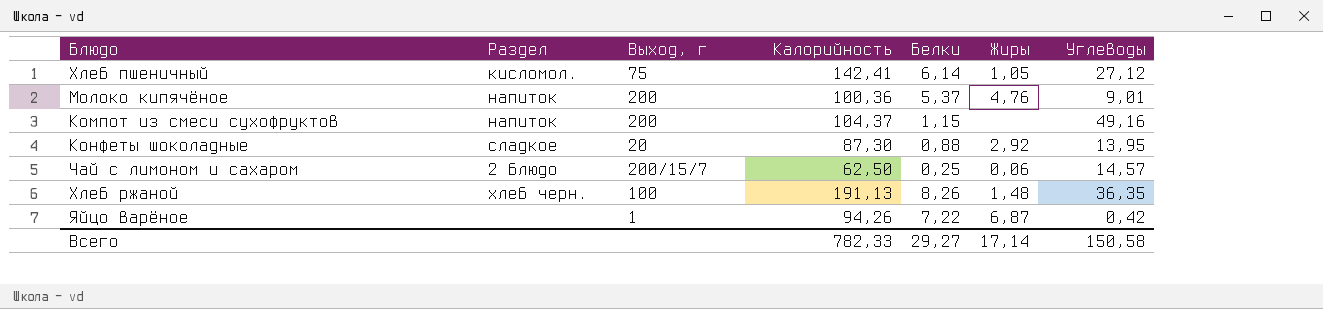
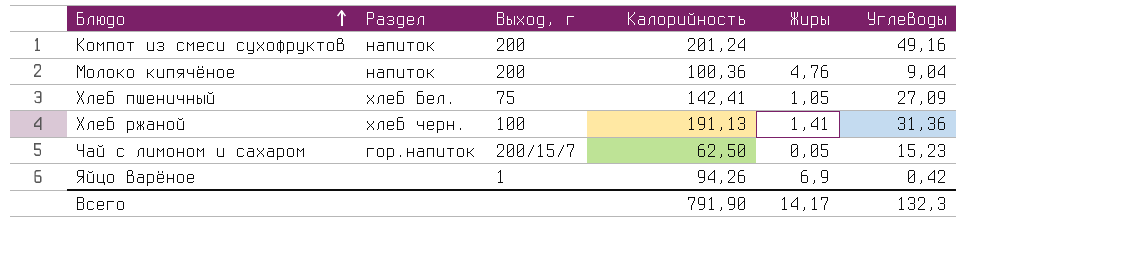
row order: none -> Блюдо ascending
column Белки | position: 5 -> none
row Конфеты шоколадные: сладкое | 20 | 87,30 | 0,88 | 2,92 | 13,95 -> none
Компот из смеси сухофруктов | Калорийность: 104,37 -> 201,24
Молоко кипячёное | Углеводы: 9,01 -> 9,04
Хлеб пшеничный | Раздел: кисломол. -> хлеб бел.
Хлеб пшеничный | Углеводы: 27,12 -> 27,09
Хлеб ржаной | Жиры: 1,48 -> 1,41
Хлеб ржаной | Углеводы: 36,35 -> 31,36
Чай с лимоном и сахаром | Раздел: 2 блюдо -> гор.напиток
Чай с лимоном и сахаром | Жиры: 0,06 -> 0,05
Чай с лимоном и сахаром | Углеводы: 14,57 -> 15,23
Яйцо варёное | Жиры: 6,87 -> 6,9
Всего | Калорийность: 782,33 -> 791,90
Всего | Жиры: 17,14 -> 14,17
Всего | Углеводы: 150,58 -> 132,3

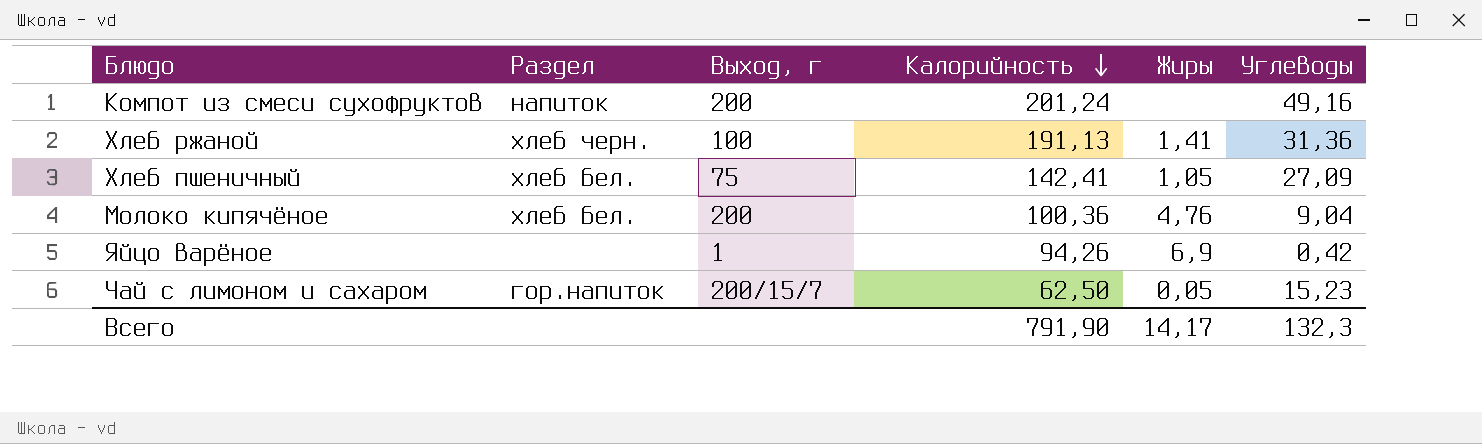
row order: Блюдо ascending -> Калорийность descending
Молоко кипячёное | Раздел: напиток -> хлеб бел.

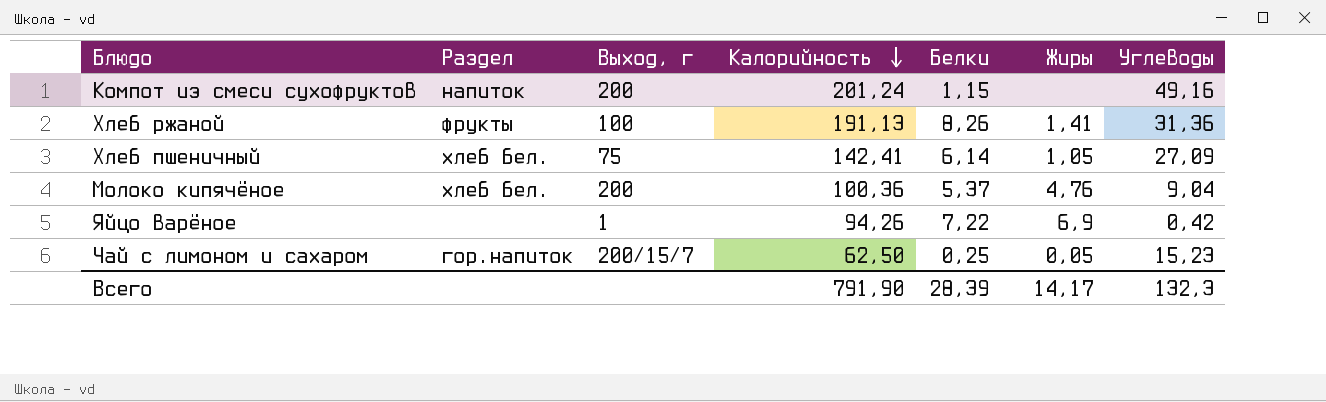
column Белки | position: none -> 5
Хлеб ржаной | Раздел: хлеб черн. -> фрукты

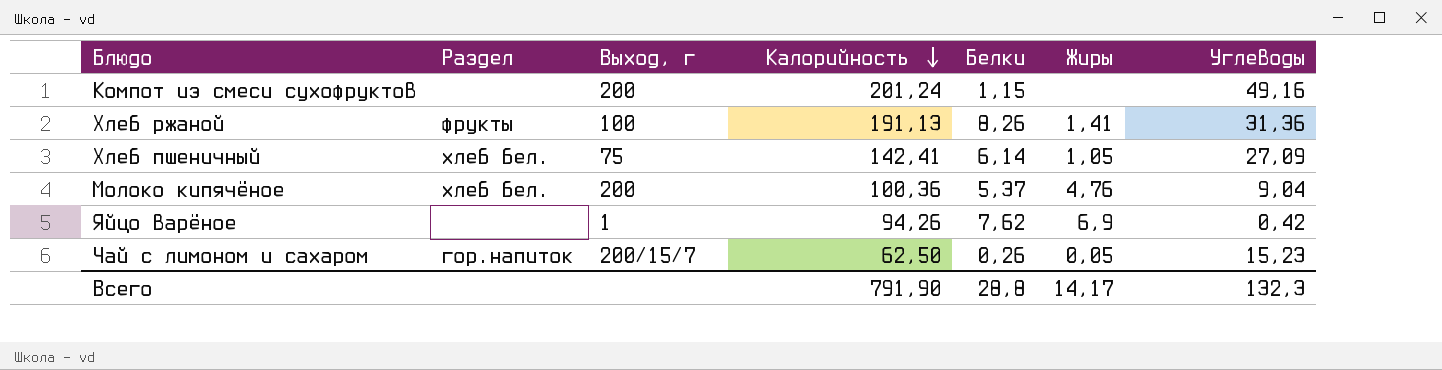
Компот из смеси сухофруктов | Раздел: напиток -> none
Яйцо варёное | Белки: 7,22 -> 7,62
Чай с лимоном и сахаром | Белки: 0,25 -> 0,26
Всего | Белки: 28,39 -> 28,8

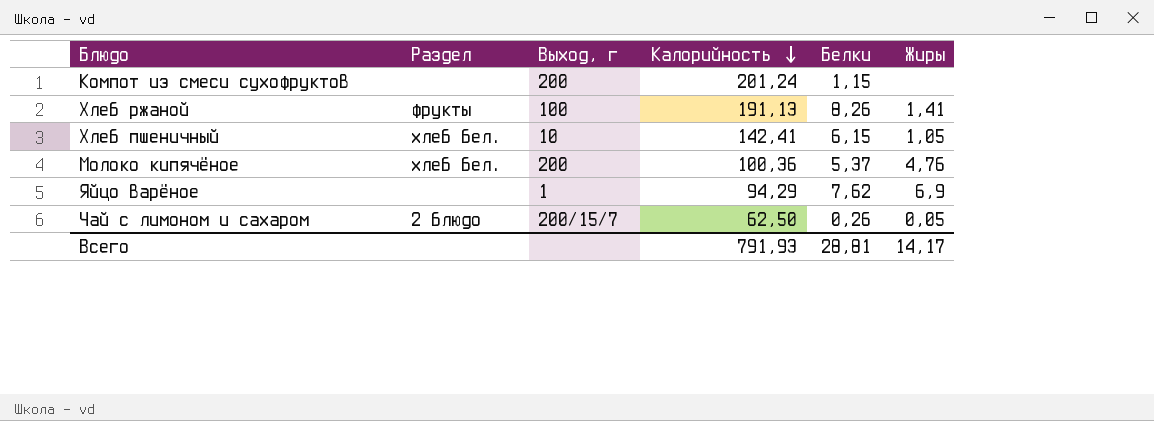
column Углеводы | position: 7 -> none
Хлеб пшеничный | Выход, г: 75 -> 10
Хлеб пшеничный | Белки: 6,14 -> 6,15
Яйцо варёное | Калорийность: 94,26 -> 94,29
Чай с лимоном и сахаром | Раздел: гор.напиток -> 2 блюдо
Всего | Калорийность: 791,90 -> 791,93
Всего | Белки: 28,8 -> 28,81

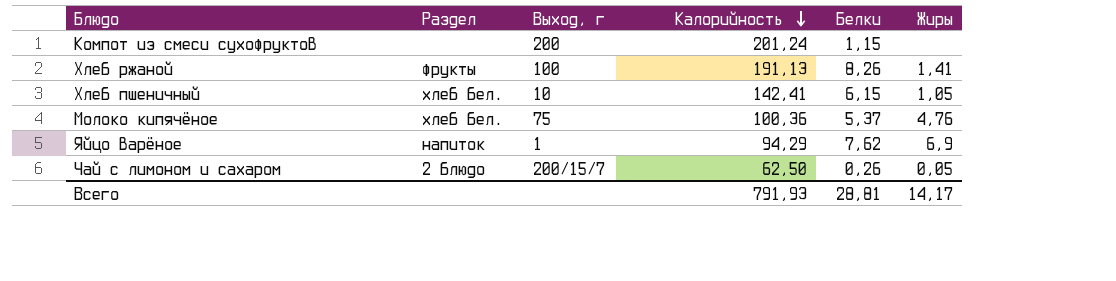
Молоко кипячёное | Выход, г: 200 -> 75
Яйцо варёное | Раздел: none -> напиток

